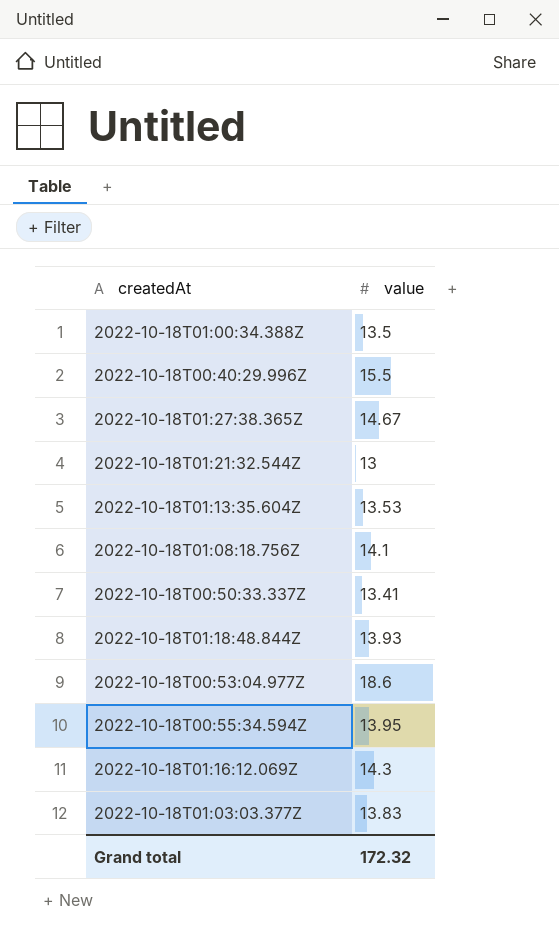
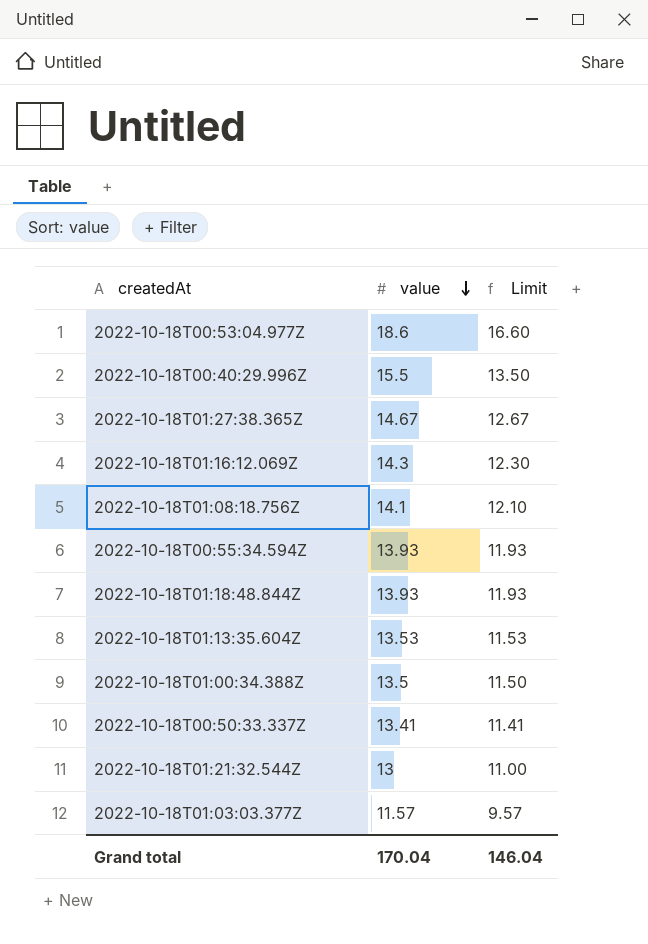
row order: none -> value descending
column Limit | formula: none -> [value] - 2
2022-10-18T00:55:34.594Z | value: 13.95 -> 13.93
2022-10-18T01:03:03.377Z | value: 13.83 -> 11.57
Grand total | value: 172.32 -> 170.04

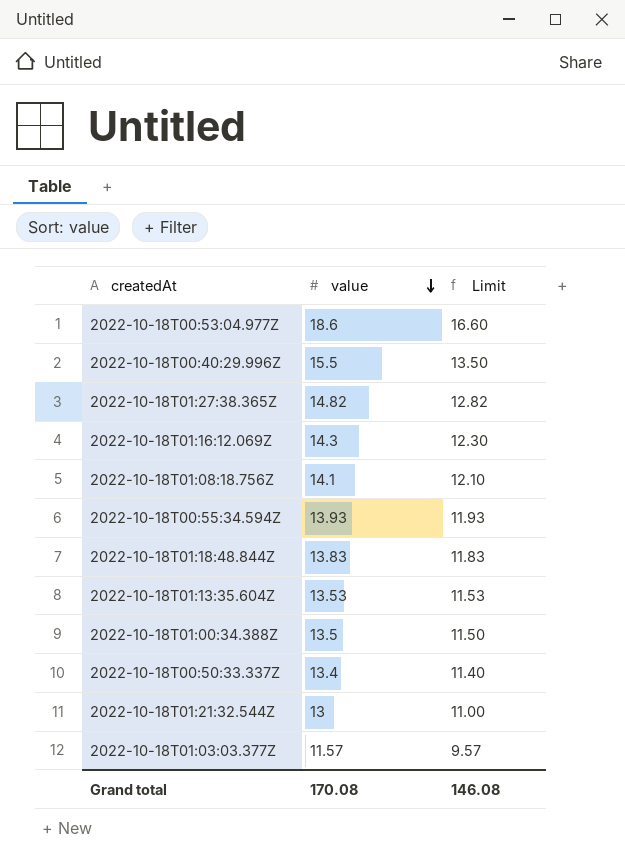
2022-10-18T01:27:38.365Z | value: 14.67 -> 14.82
2022-10-18T01:27:38.365Z | Limit: 12.67 -> 12.82
2022-10-18T01:18:48.844Z | value: 13.93 -> 13.83
2022-10-18T01:18:48.844Z | Limit: 11.93 -> 11.83
2022-10-18T00:50:33.337Z | value: 13.41 -> 13.4
2022-10-18T00:50:33.337Z | Limit: 11.41 -> 11.40
Grand total | value: 170.04 -> 170.08
Grand total | Limit: 146.04 -> 146.08

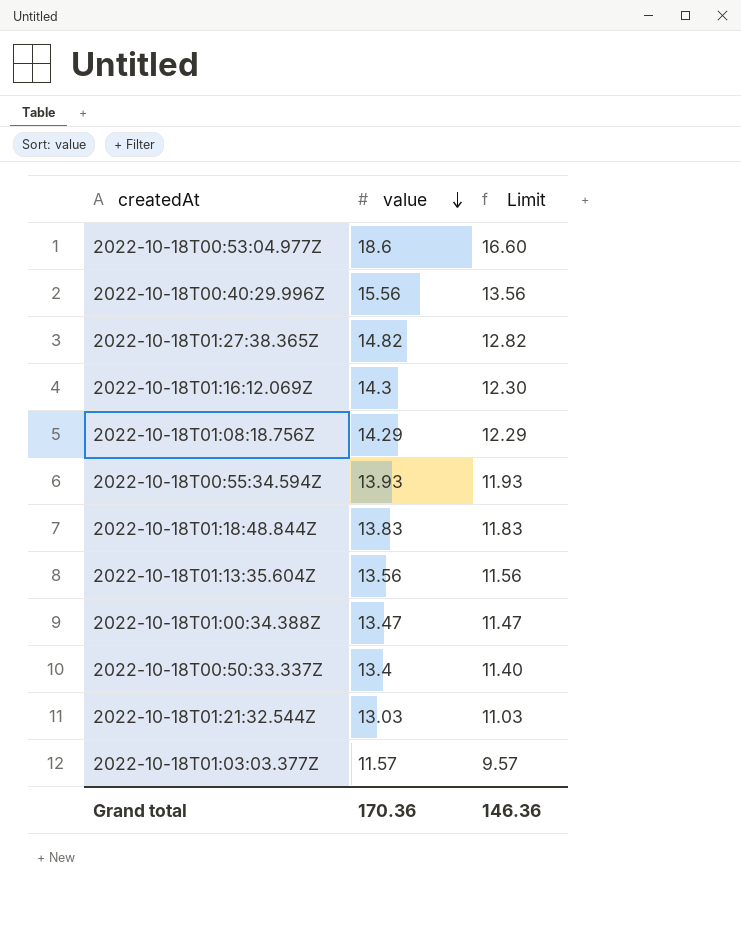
2022-10-18T00:40:29.996Z | value: 15.5 -> 15.56
2022-10-18T00:40:29.996Z | Limit: 13.50 -> 13.56
2022-10-18T01:08:18.756Z | value: 14.1 -> 14.29
2022-10-18T01:08:18.756Z | Limit: 12.10 -> 12.29
2022-10-18T01:13:35.604Z | value: 13.53 -> 13.56
2022-10-18T01:13:35.604Z | Limit: 11.53 -> 11.56
2022-10-18T01:00:34.388Z | value: 13.5 -> 13.47
2022-10-18T01:00:34.388Z | Limit: 11.50 -> 11.47
2022-10-18T01:21:32.544Z | value: 13 -> 13.03
2022-10-18T01:21:32.544Z | Limit: 11.00 -> 11.03
Grand total | value: 170.08 -> 170.36
Grand total | Limit: 146.08 -> 146.36

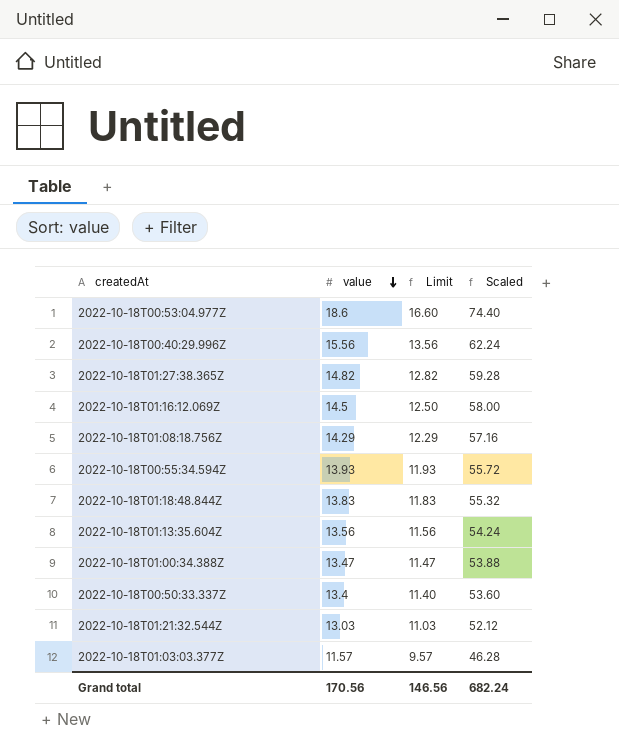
column Scaled | formula: none -> [value] * 4
2022-10-18T01:16:12.069Z | value: 14.3 -> 14.5
2022-10-18T01:16:12.069Z | Limit: 12.30 -> 12.50
Grand total | value: 170.36 -> 170.56
Grand total | Limit: 146.36 -> 146.56

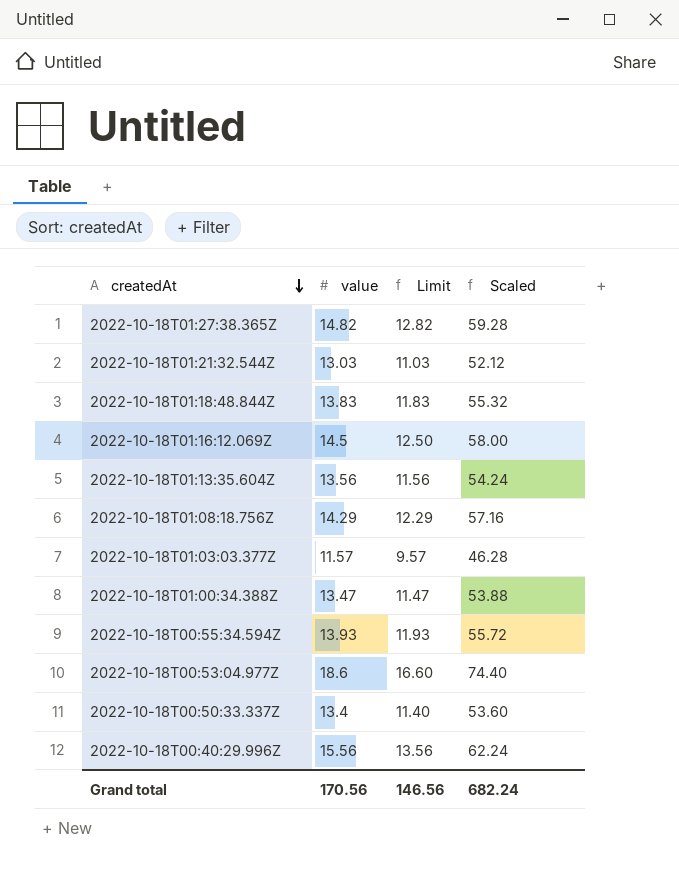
row order: value descending -> createdAt descending

